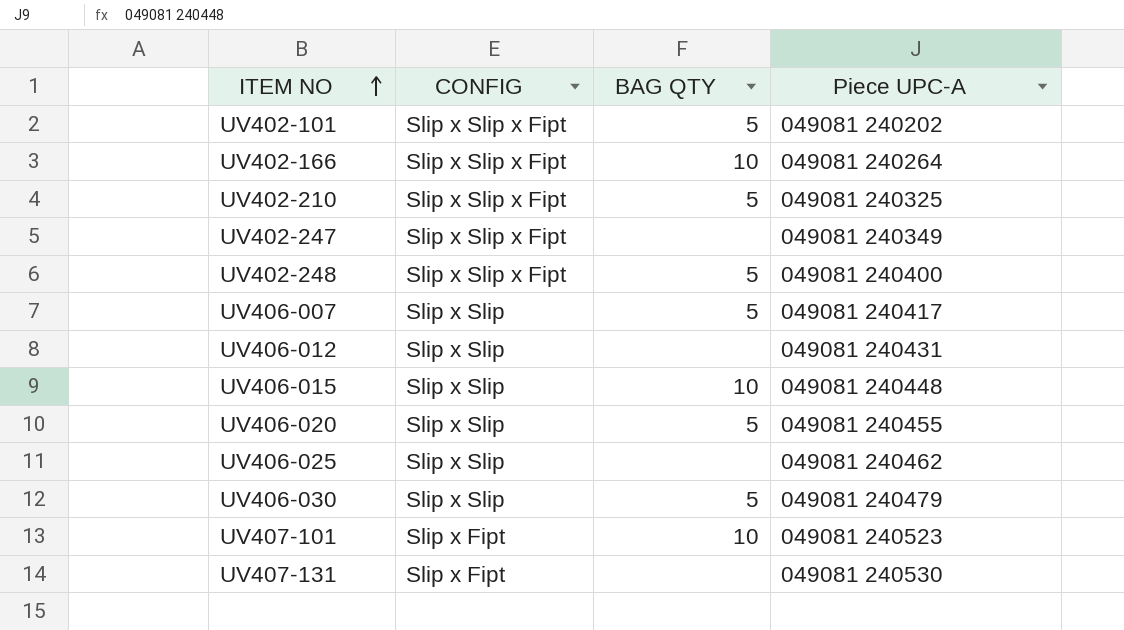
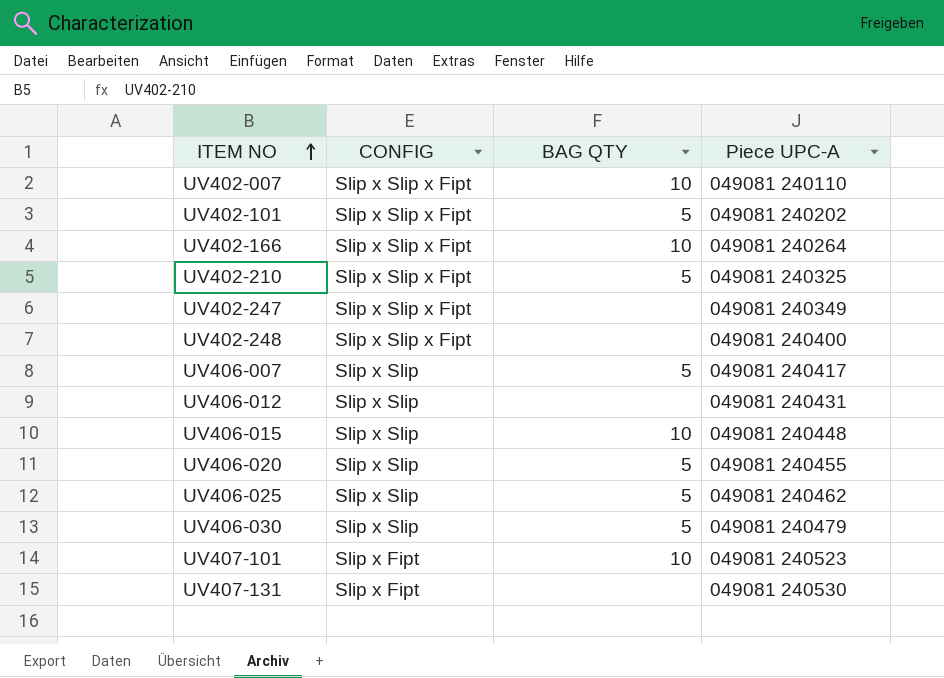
row UV402-007: none -> Slip x Slip x Fipt | 10 | 049081 240110
UV402-248 | BAG QTY: 5 -> none
UV406-025 | BAG QTY: none -> 5

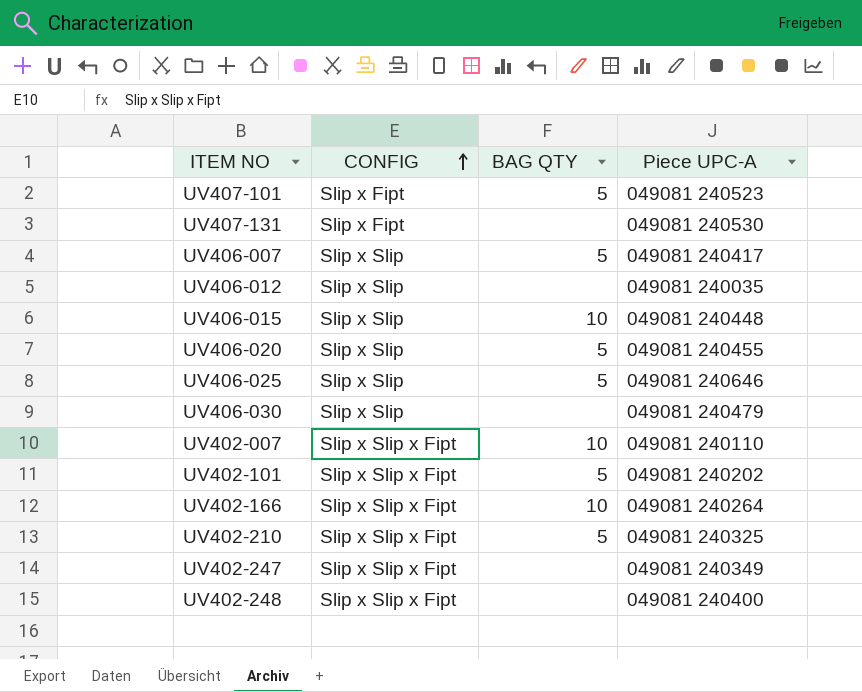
row order: ITEM NO ascending -> CONFIG ascending
UV407-101 | BAG QTY: 10 -> 5
UV406-012 | Piece UPC-A: 049081 240431 -> 049081 240035
UV406-025 | Piece UPC-A: 049081 240462 -> 049081 240646
UV406-030 | BAG QTY: 5 -> none

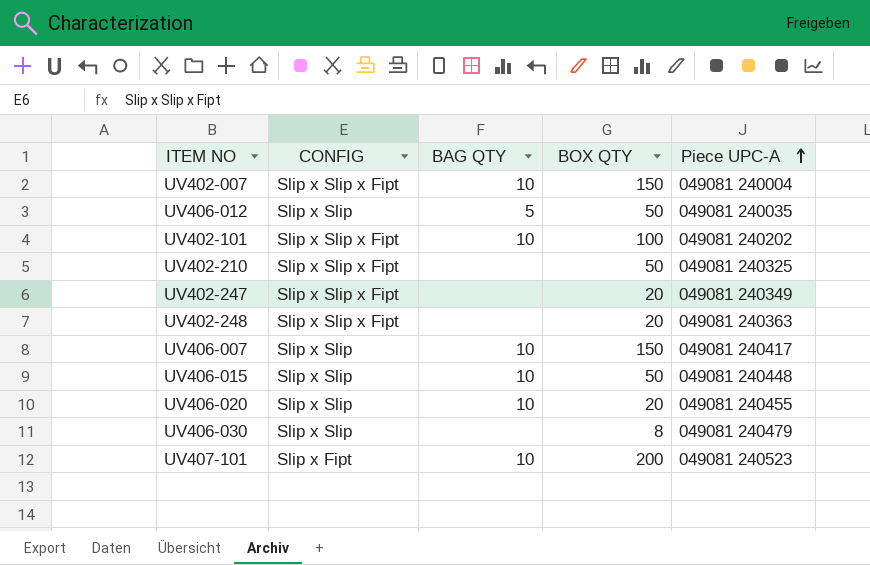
row order: CONFIG ascending -> Piece UPC-A ascending
column BOX QTY | position: none -> 4
row UV407-131: Slip x Fipt | none | 049081 240530 -> none
row UV406-025: Slip x Slip | 5 | 049081 240646 -> none
row UV402-166: Slip x Slip x Fipt | 10 | 049081 240264 -> none
UV402-007 | Piece UPC-A: 049081 240110 -> 049081 240004
UV406-012 | BAG QTY: none -> 5
UV402-101 | BAG QTY: 5 -> 10
UV402-210 | BAG QTY: 5 -> none
UV402-248 | Piece UPC-A: 049081 240400 -> 049081 240363
UV406-007 | BAG QTY: 5 -> 10
UV406-020 | BAG QTY: 5 -> 10
UV407-101 | BAG QTY: 5 -> 10

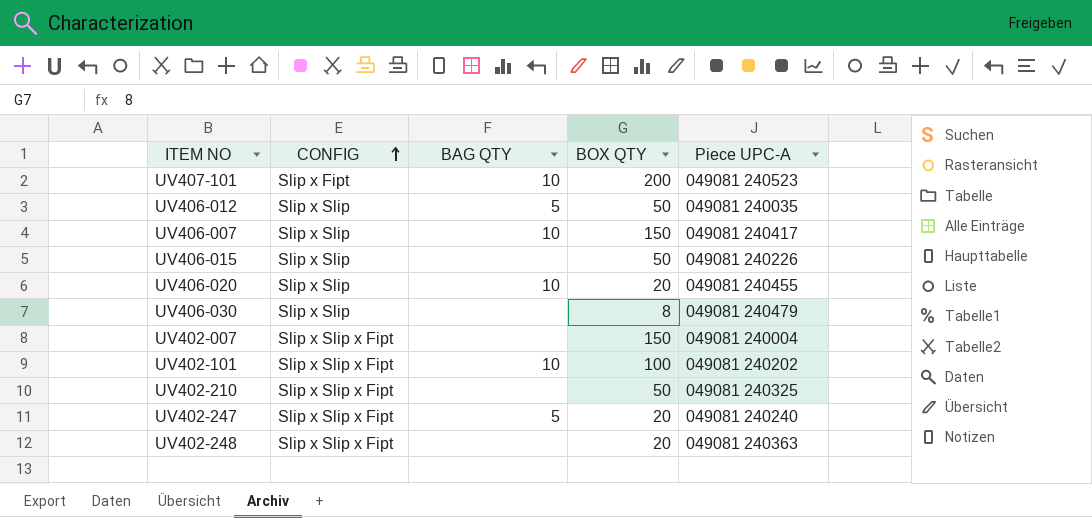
row order: Piece UPC-A ascending -> CONFIG ascending
UV406-015 | BAG QTY: 10 -> none
UV406-015 | Piece UPC-A: 049081 240448 -> 049081 240226
UV402-007 | BAG QTY: 10 -> none
UV402-247 | BAG QTY: none -> 5
UV402-247 | Piece UPC-A: 049081 240349 -> 049081 240240

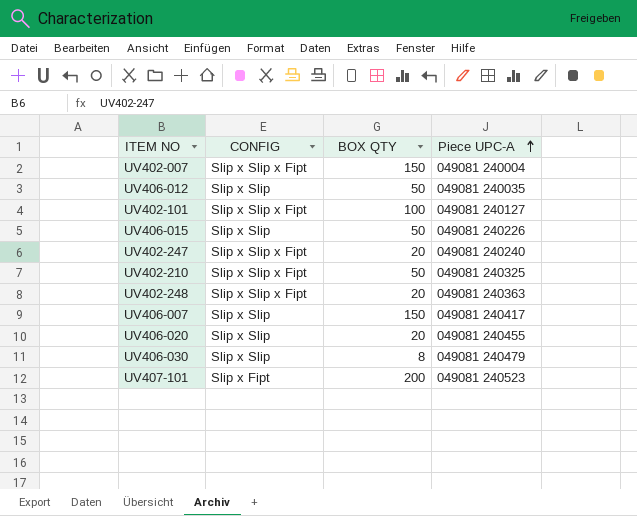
row order: CONFIG ascending -> Piece UPC-A ascending
column BAG QTY | position: 3 -> none
UV402-101 | Piece UPC-A: 049081 240202 -> 049081 240127

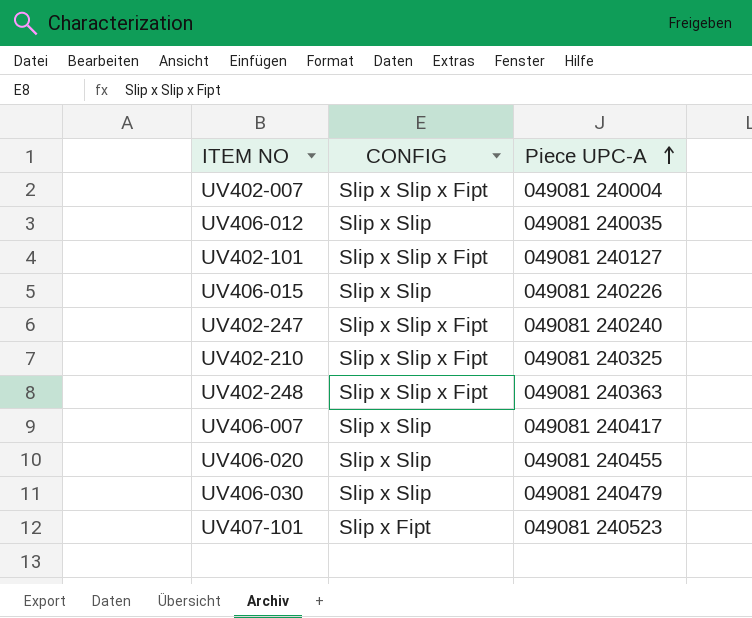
column BOX QTY | position: 3 -> none

